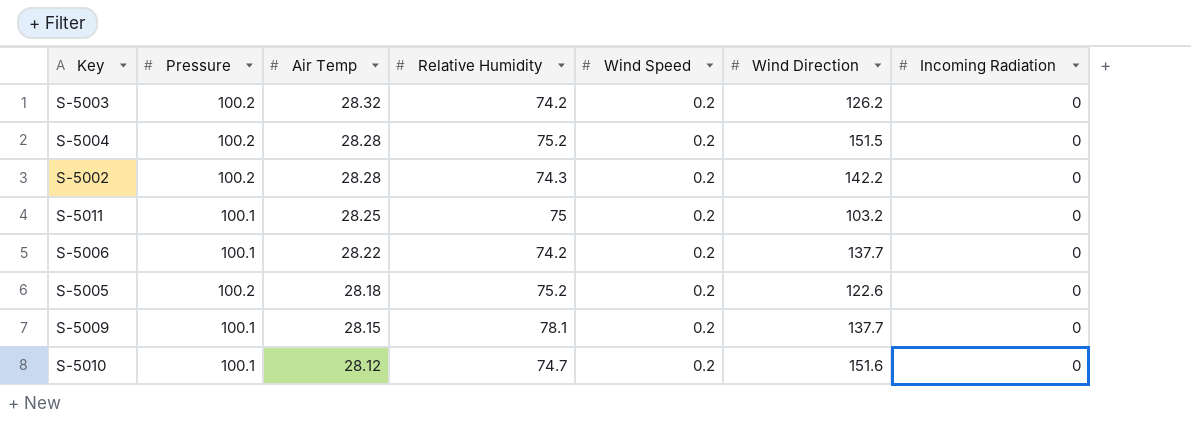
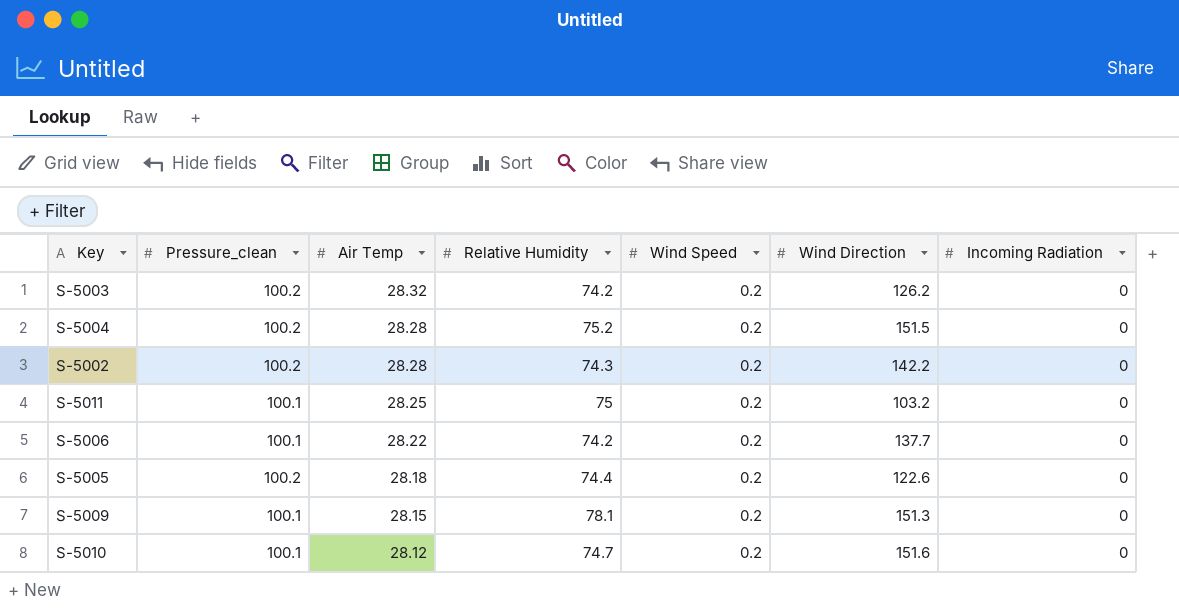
column name: Pressure -> Pressure_clean
S-5005 | Relative Humidity: 75.2 -> 74.4
S-5009 | Wind Direction: 137.7 -> 151.3

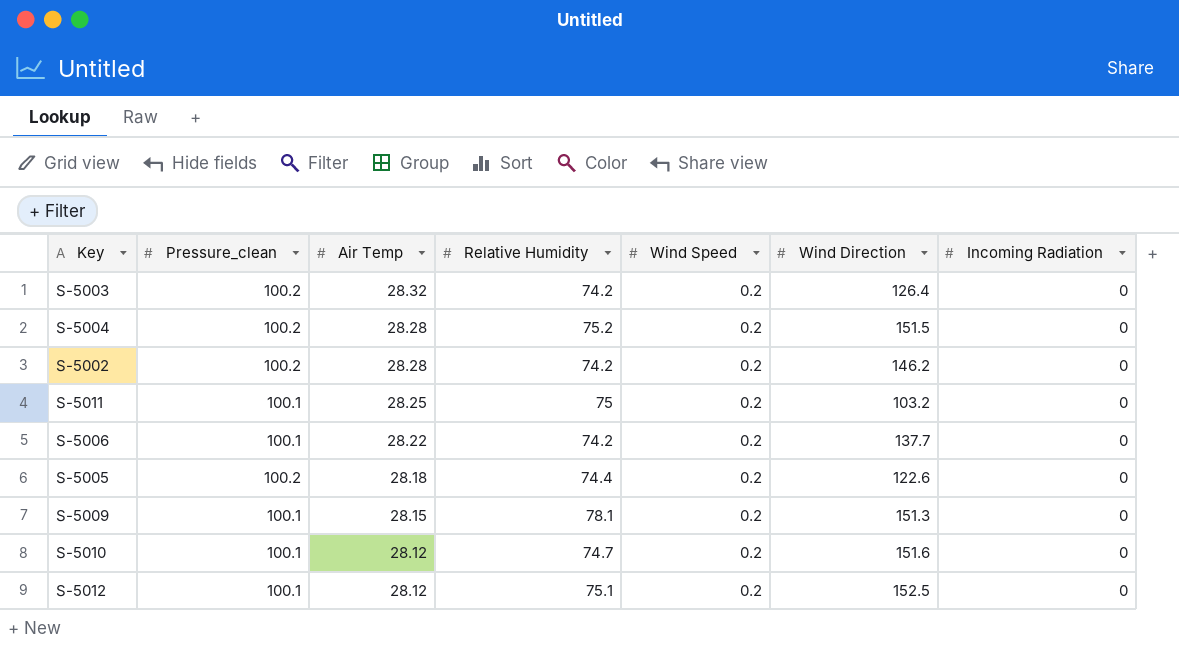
S-5003 | Wind Direction: 126.2 -> 126.4
S-5002 | Relative Humidity: 74.3 -> 74.2
S-5002 | Wind Direction: 142.2 -> 146.2
row S-5012: none -> 100.1 | 28.12 | 75.1 | 0.2 | 152.5 | 0

